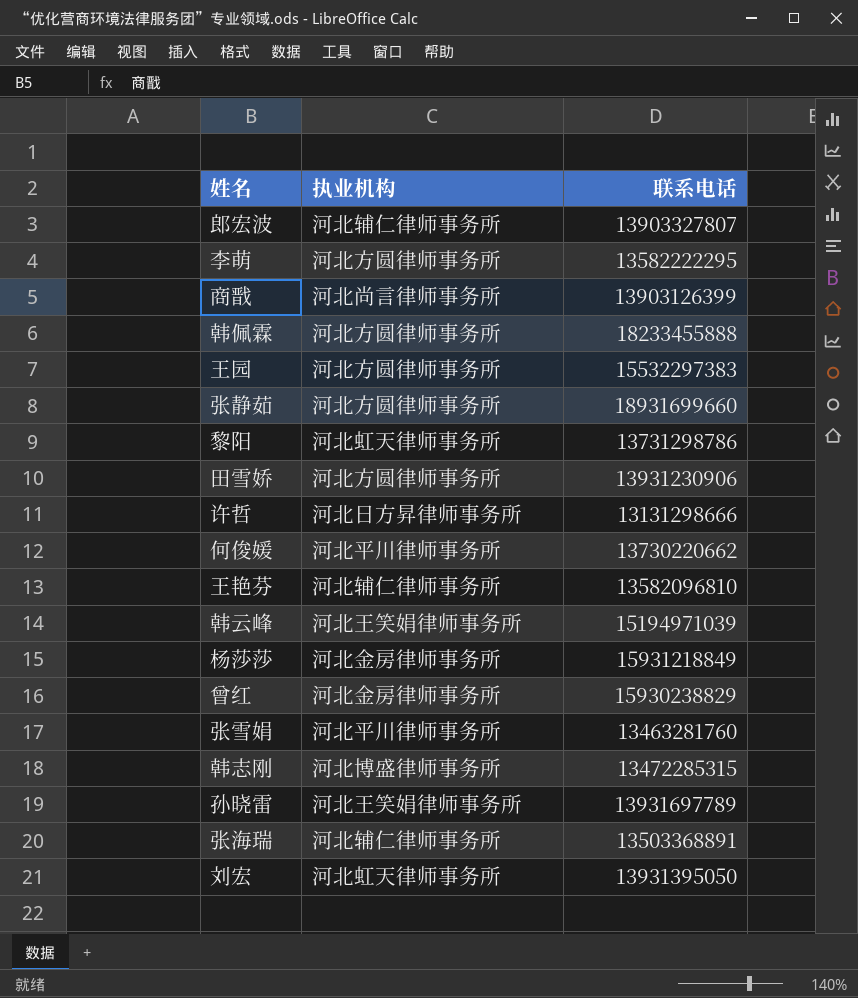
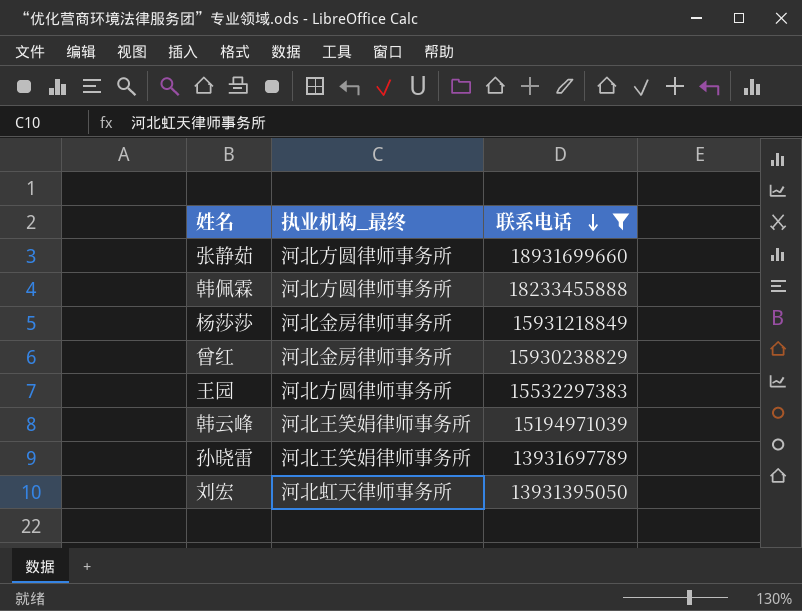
filter: none -> 联系电话 >= 13931395050
row order: none -> 联系电话 descending
column name: 执业机构 -> 执业机构_最终

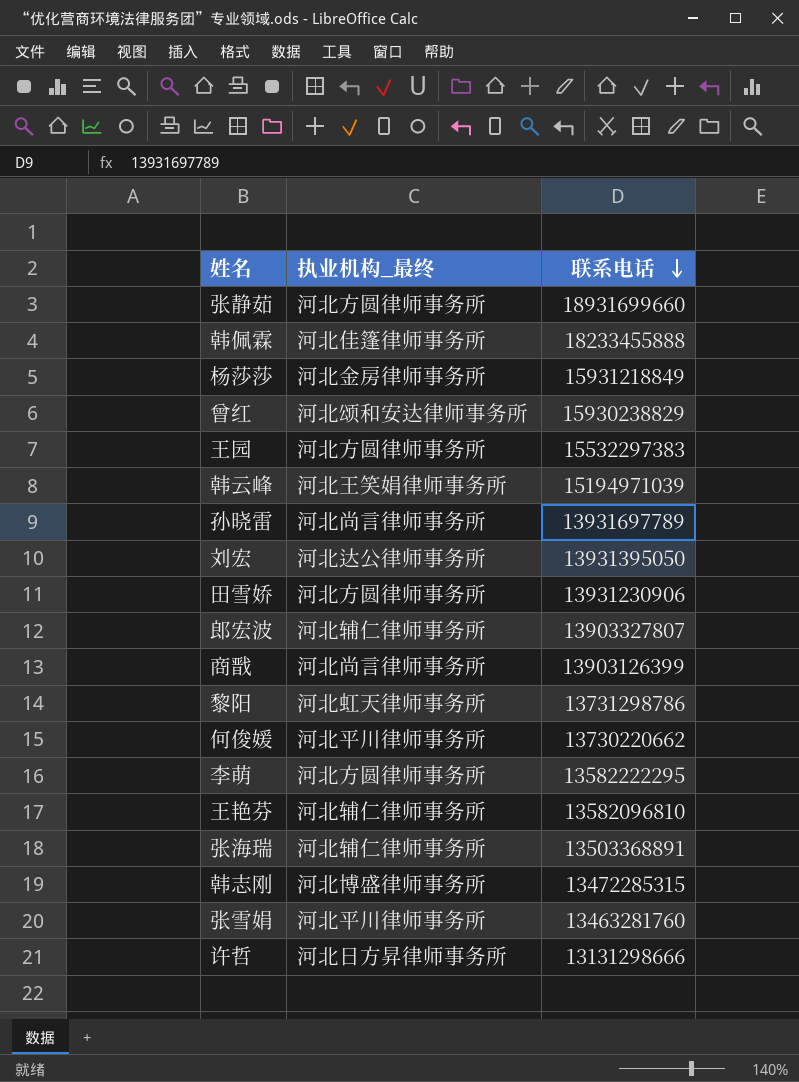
filter: 联系电话 >= 13931395050 -> none
韩佩霖 | 执业机构_最终: 河北方圆律师事务所 -> 河北佳篷律师事务所
曾红 | 执业机构_最终: 河北金房律师事务所 -> 河北颂和安达律师事务所
孙晓雷 | 执业机构_最终: 河北王笑娟律师事务所 -> 河北尚言律师事务所
刘宏 | 执业机构_最终: 河北虹天律师事务所 -> 河北达公律师事务所

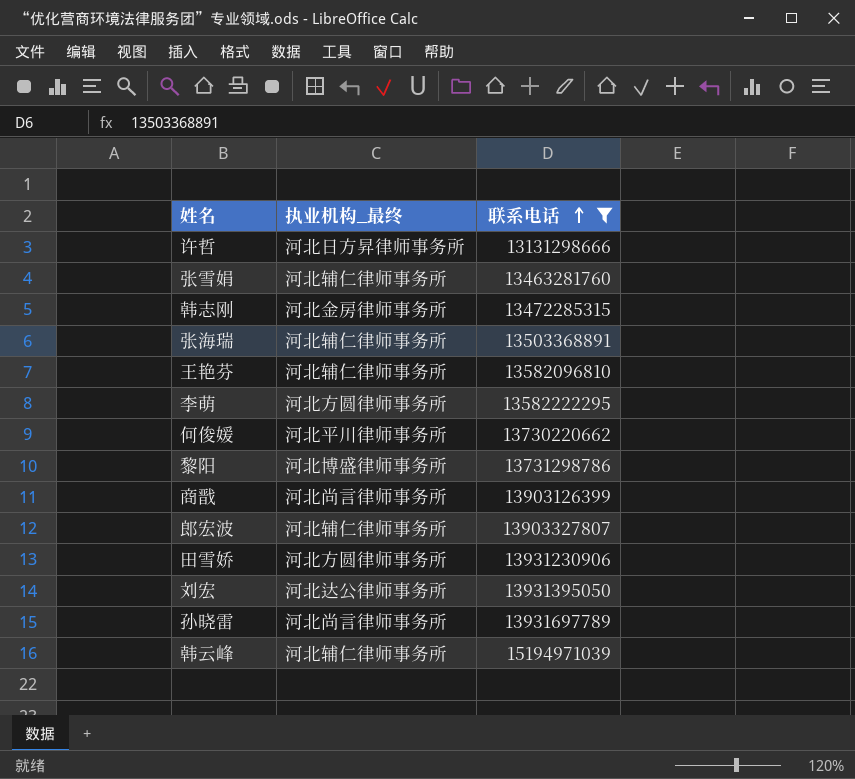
filter: none -> 联系电话 <= 15194971039
row order: 联系电话 descending -> 联系电话 ascending
张雪娟 | 执业机构_最终: 河北平川律师事务所 -> 河北辅仁律师事务所
韩志刚 | 执业机构_最终: 河北博盛律师事务所 -> 河北金房律师事务所
黎阳 | 执业机构_最终: 河北虹天律师事务所 -> 河北博盛律师事务所
韩云峰 | 执业机构_最终: 河北王笑娟律师事务所 -> 河北辅仁律师事务所

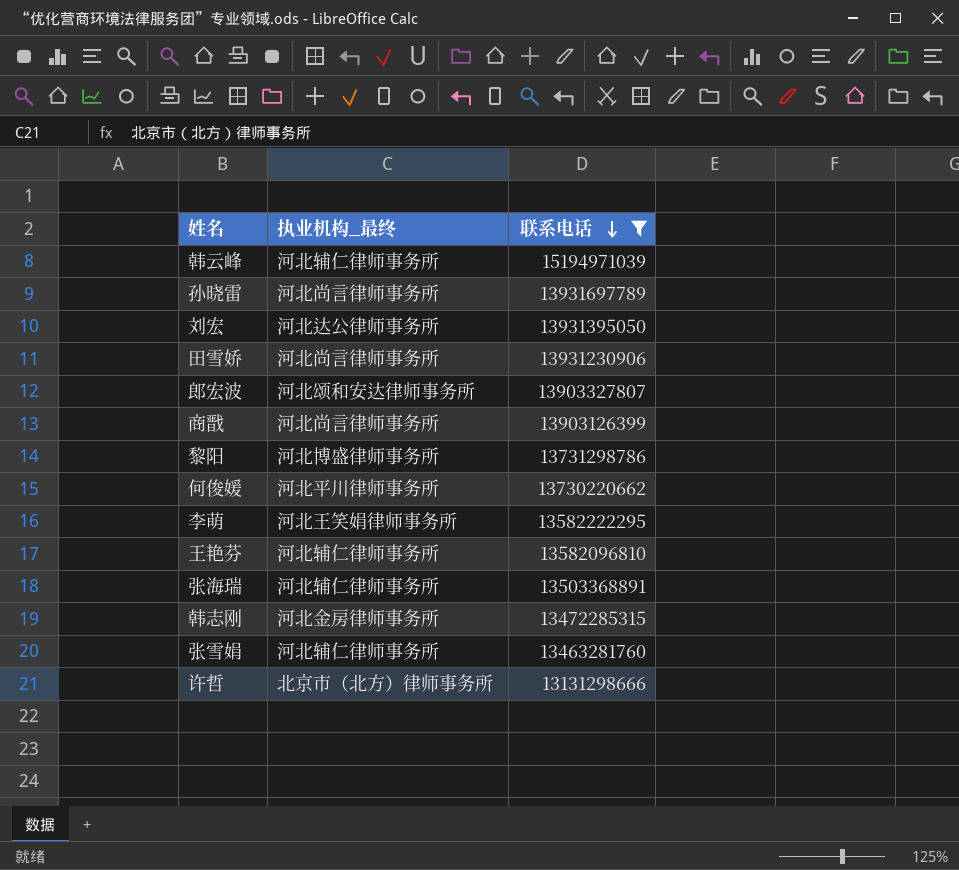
row order: 联系电话 ascending -> 联系电话 descending
田雪娇 | 执业机构_最终: 河北方圆律师事务所 -> 河北尚言律师事务所
郎宏波 | 执业机构_最终: 河北辅仁律师事务所 -> 河北颂和安达律师事务所
李萌 | 执业机构_最终: 河北方圆律师事务所 -> 河北王笑娟律师事务所
许哲 | 执业机构_最终: 河北日方昇律师事务所 -> 北京市（北方）律师事务所

